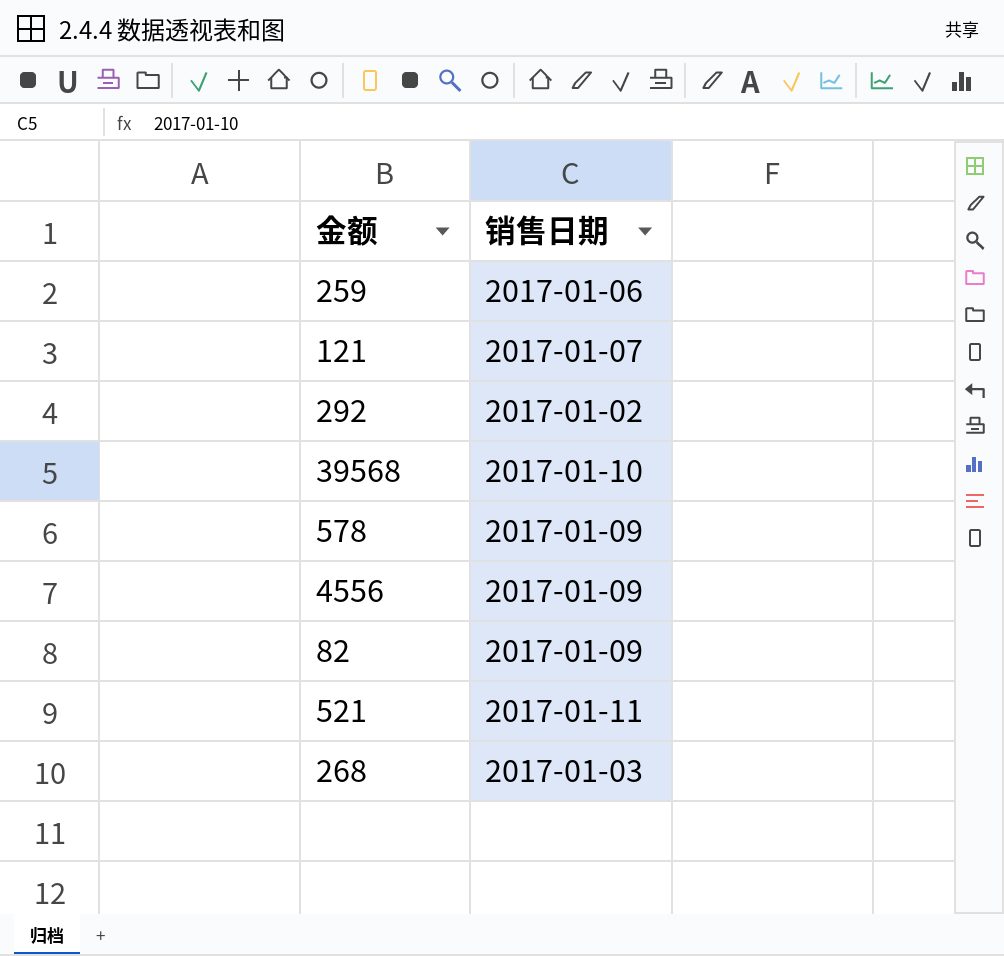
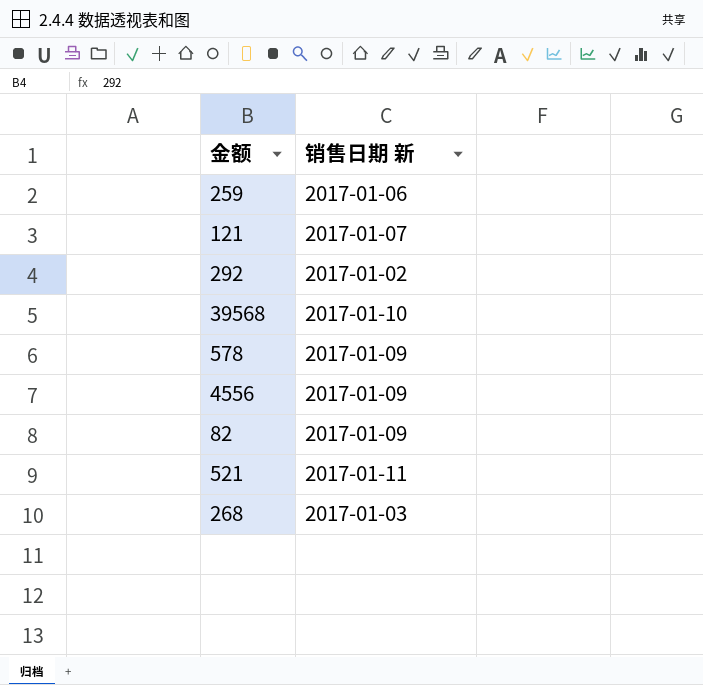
column name: 销售日期 -> 销售日期 新

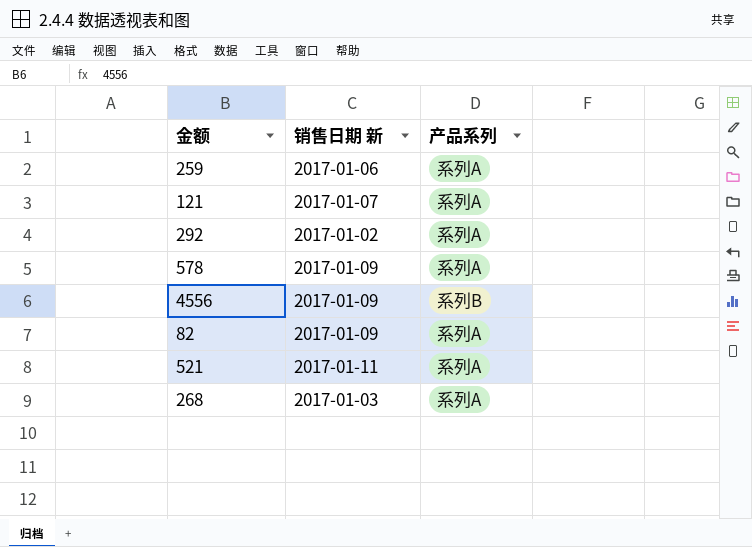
column 产品系列 | position: none -> 3
row 39568: 2017-01-10 -> none

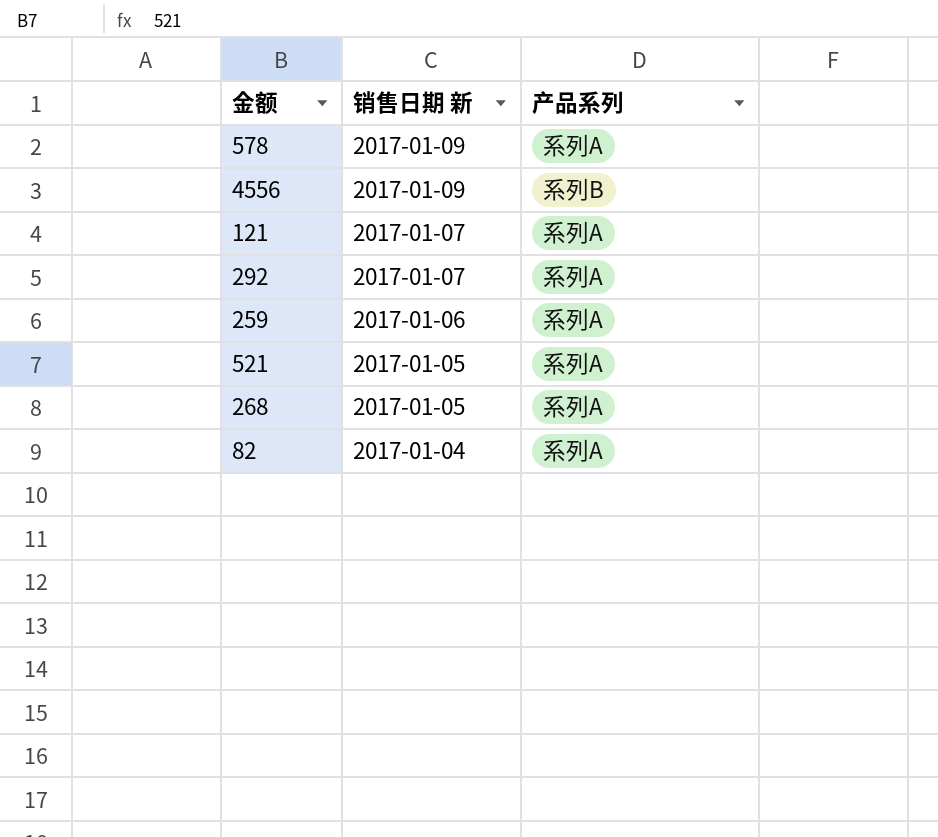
row order: none -> 销售日期 新 descending
292 | 销售日期 新: 2017-01-02 -> 2017-01-07
521 | 销售日期 新: 2017-01-11 -> 2017-01-05
268 | 销售日期 新: 2017-01-03 -> 2017-01-05
82 | 销售日期 新: 2017-01-09 -> 2017-01-04

